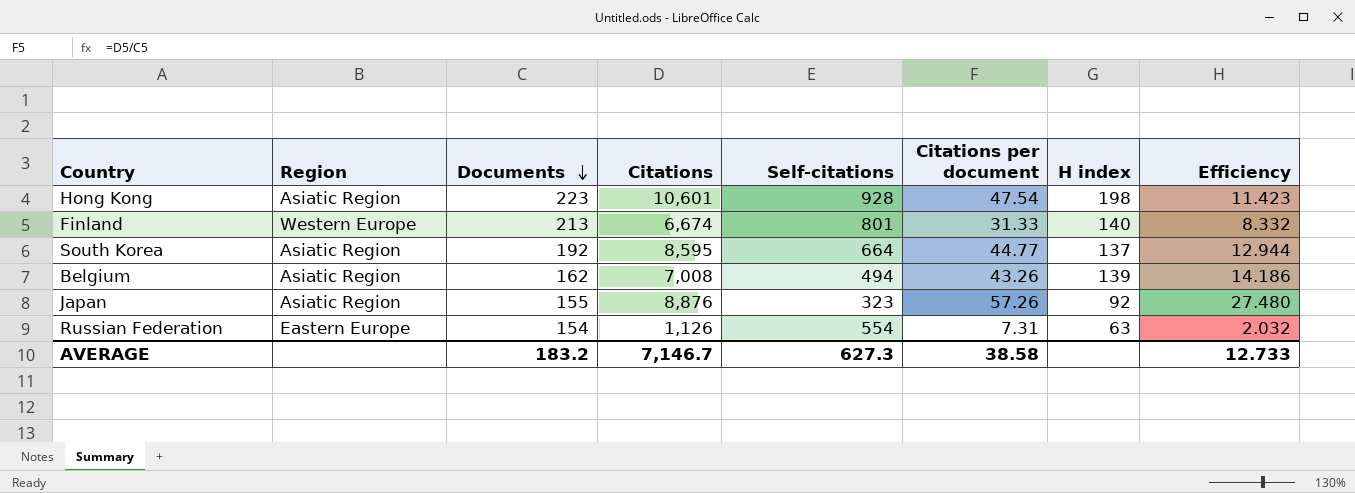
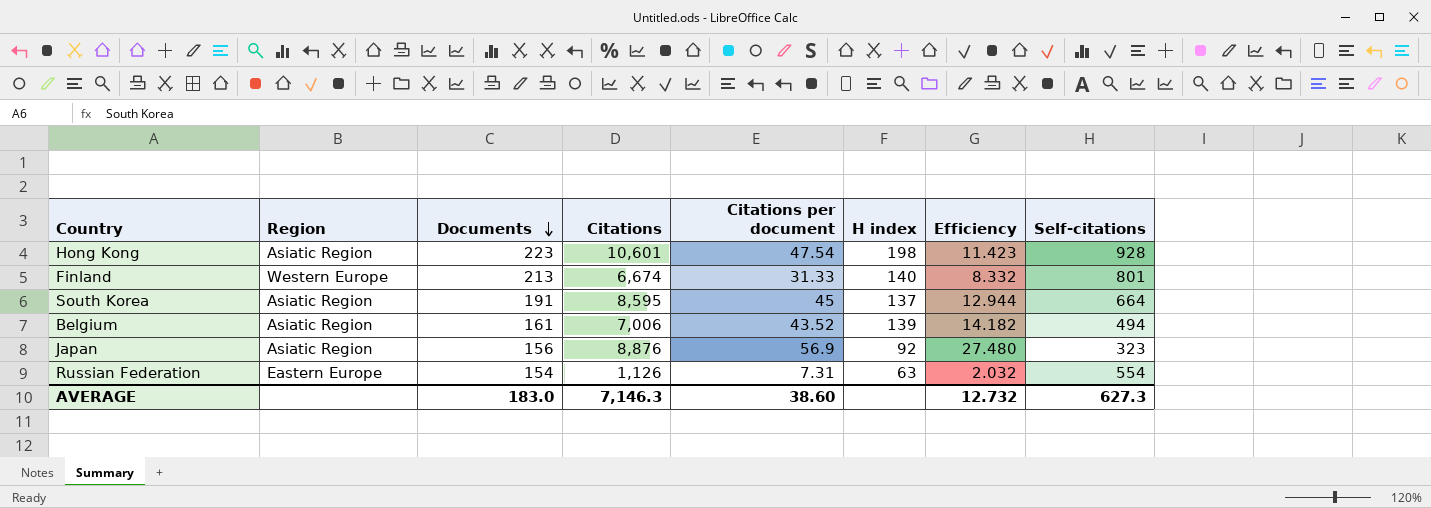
column Self-citations | position: 5 -> 8
South Korea | Documents: 192 -> 191
South Korea | Citations per document: 44.77 -> 45
Belgium | Documents: 162 -> 161
Belgium | Citations: 7,008 -> 7,006
Belgium | Citations per document: 43.26 -> 43.52
Belgium | Efficiency: 14.186 -> 14.182
Japan | Documents: 155 -> 156
Japan | Citations per document: 57.26 -> 56.9
AVERAGE | Documents: 183.2 -> 183.0
AVERAGE | Citations: 7,146.7 -> 7,146.3
AVERAGE | Citations per document: 38.58 -> 38.60
AVERAGE | Efficiency: 12.733 -> 12.732

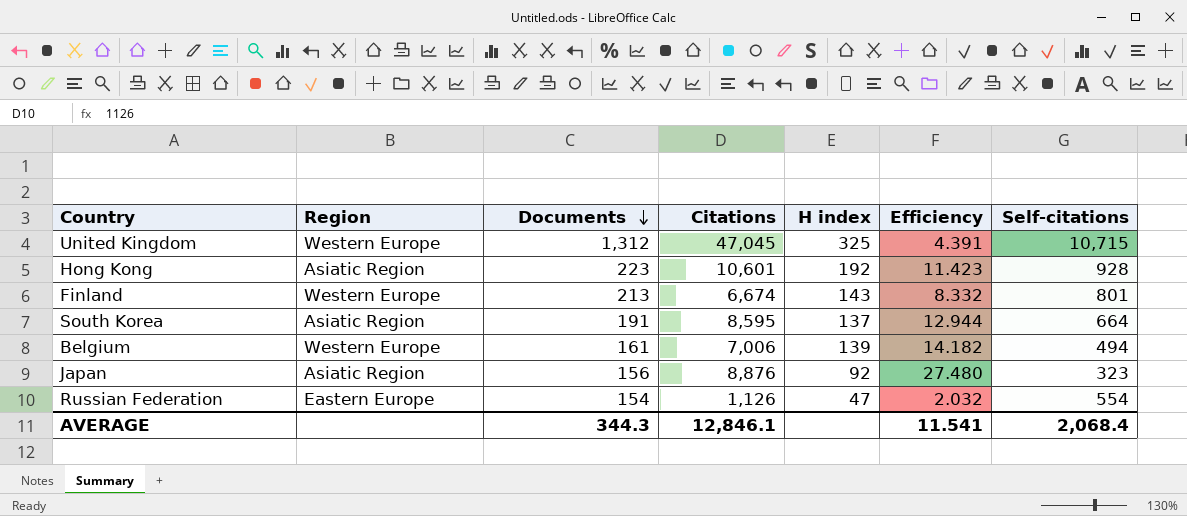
column Citations per document | formula: [Citations] / [Documents] -> none
row United Kingdom: none -> Western Europe | 1,312 | 47,045 | 325 | 4.391 | 10,715
Hong Kong | H index: 198 -> 192
Finland | H index: 140 -> 143
Belgium | Region: Asiatic Region -> Western Europe
Russian Federation | H index: 63 -> 47
AVERAGE | Documents: 183.0 -> 344.3
AVERAGE | Citations: 7,146.3 -> 12,846.1
AVERAGE | Efficiency: 12.732 -> 11.541
AVERAGE | Self-citations: 627.3 -> 2,068.4

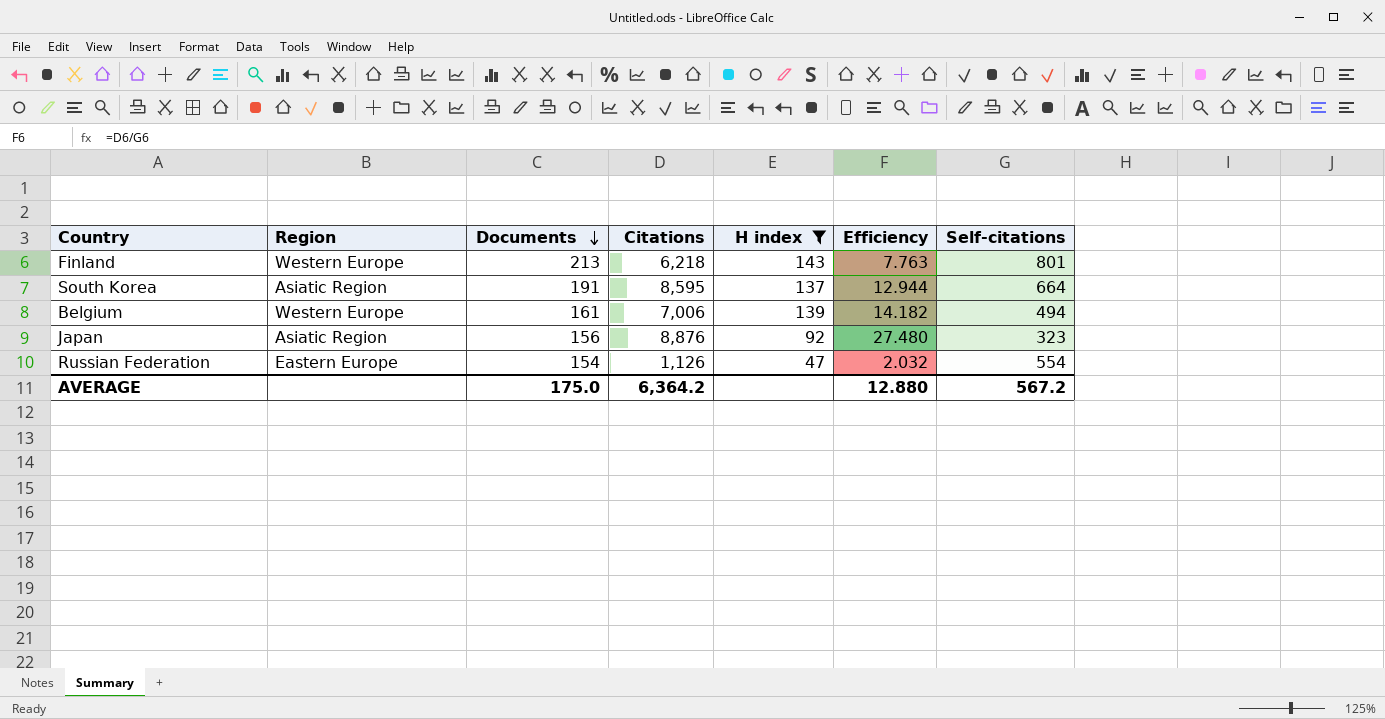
filter: none -> H index <= 143
Finland | Citations: 6,674 -> 6,218
Finland | Efficiency: 8.332 -> 7.763
AVERAGE | Documents: 344.3 -> 175.0
AVERAGE | Citations: 12,846.1 -> 6,364.2
AVERAGE | Efficiency: 11.541 -> 12.880
AVERAGE | Self-citations: 2,068.4 -> 567.2

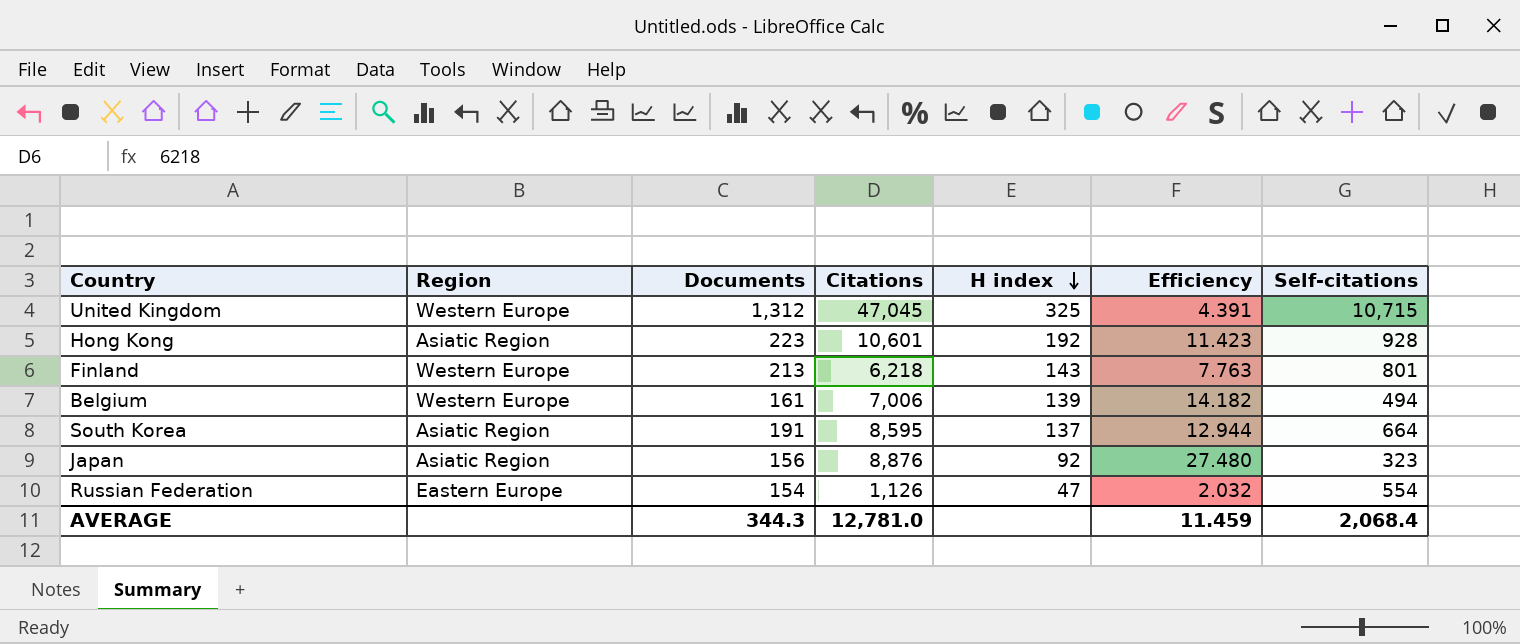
filter: H index <= 143 -> none
row order: Documents descending -> H index descending
AVERAGE | Documents: 175.0 -> 344.3
AVERAGE | Citations: 6,364.2 -> 12,781.0
AVERAGE | Efficiency: 12.880 -> 11.459
AVERAGE | Self-citations: 567.2 -> 2,068.4

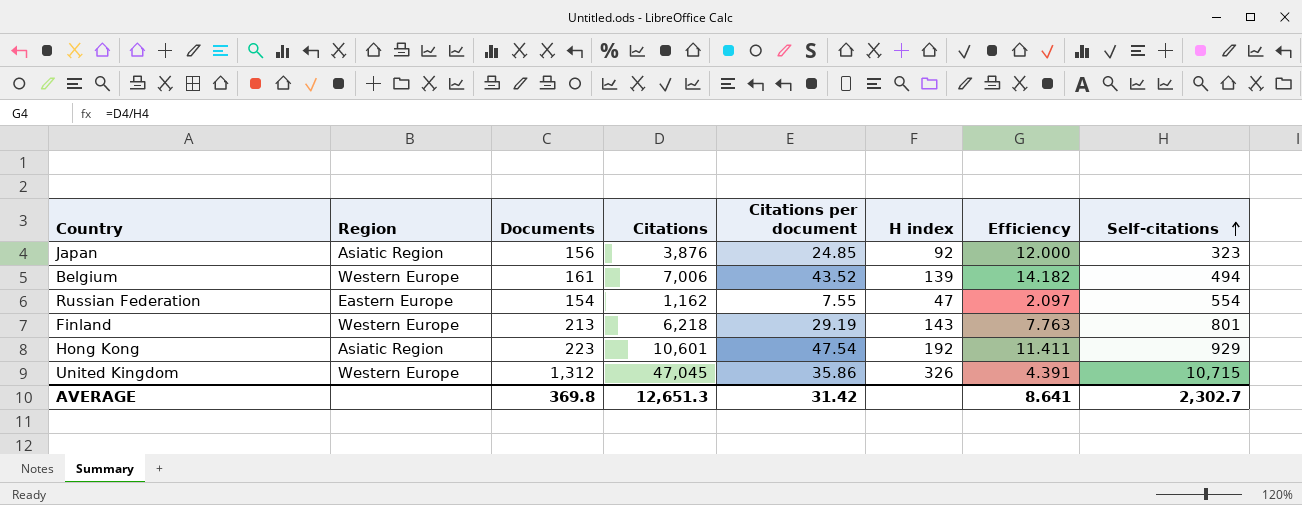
row order: H index descending -> Self-citations ascending
column Citations per document | formula: none -> [Citations] / [Documents]
row South Korea: Asiatic Region | 191 | 8,595 | 137 | 12.944 | 664 -> none
Japan | Citations: 8,876 -> 3,876
Japan | Efficiency: 27.480 -> 12.000
Russian Federation | Citations: 1,126 -> 1,162
Russian Federation | Efficiency: 2.032 -> 2.097
Hong Kong | Efficiency: 11.423 -> 11.411
Hong Kong | Self-citations: 928 -> 929
United Kingdom | H index: 325 -> 326
AVERAGE | Documents: 344.3 -> 369.8
AVERAGE | Citations: 12,781.0 -> 12,651.3
AVERAGE | Efficiency: 11.459 -> 8.641
AVERAGE | Self-citations: 2,068.4 -> 2,302.7

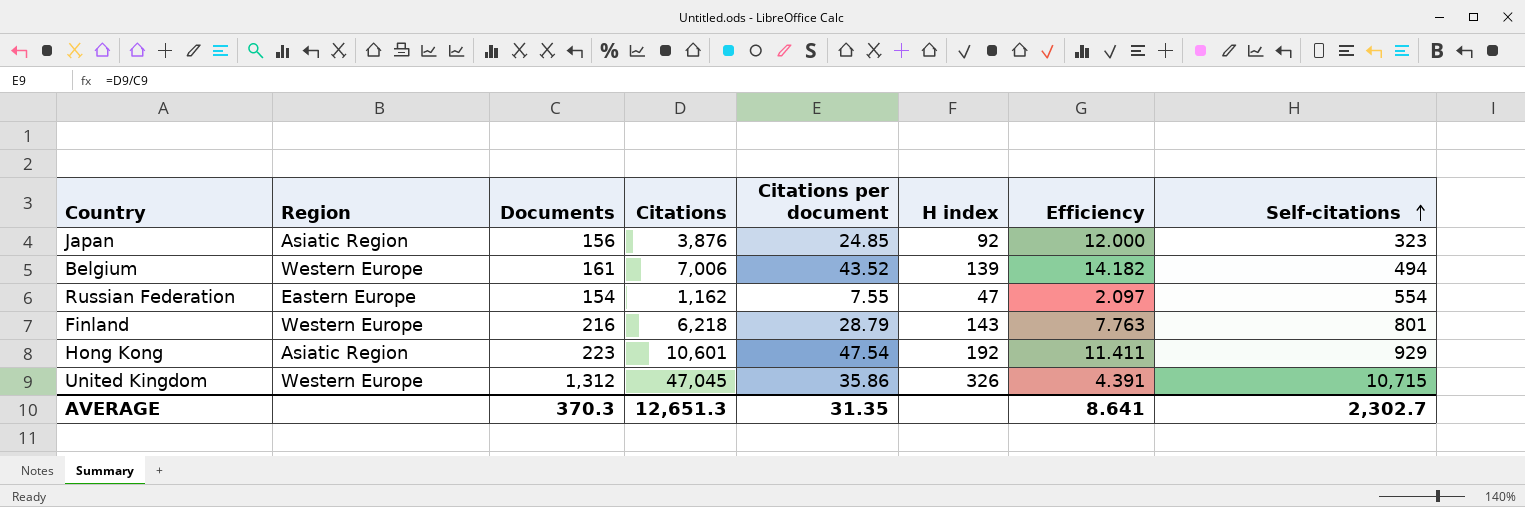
Finland | Documents: 213 -> 216
Finland | Citations per document: 29.19 -> 28.79
AVERAGE | Documents: 369.8 -> 370.3
AVERAGE | Citations per document: 31.42 -> 31.35

